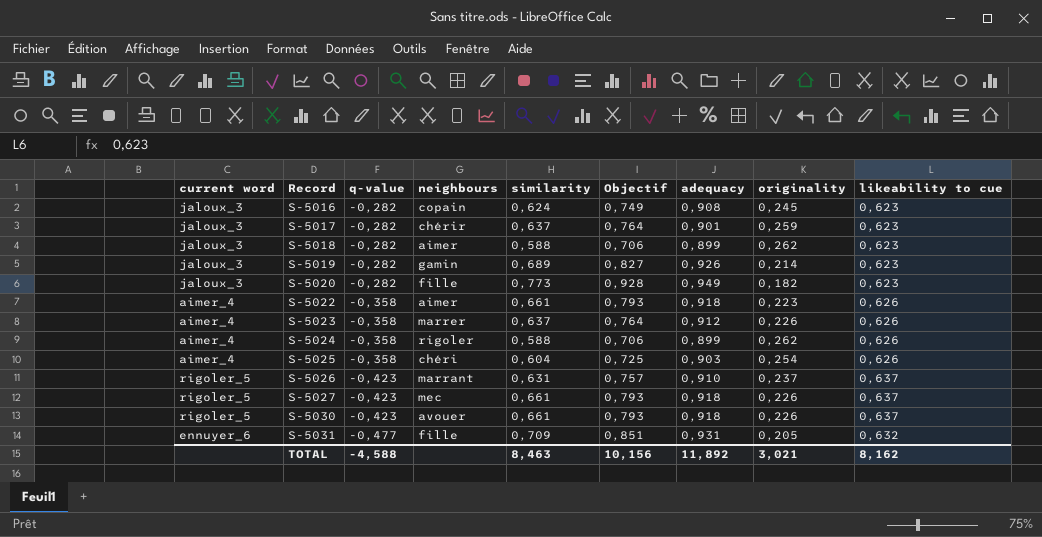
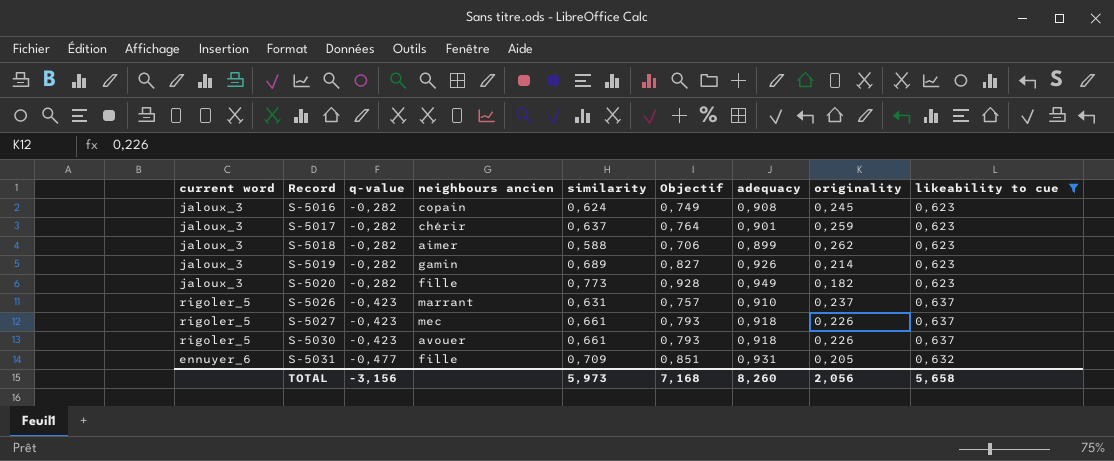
filter: none -> likeability to cue != 0,626
column name: neighbours -> neighbours ancien
TOTAL | q-value: -4,588 -> -3,156
TOTAL | similarity: 8,463 -> 5,973
TOTAL | Objectif: 10,156 -> 7,168
TOTAL | adequacy: 11,892 -> 8,260
TOTAL | originality: 3,021 -> 2,056
TOTAL | likeability to cue: 8,162 -> 5,658

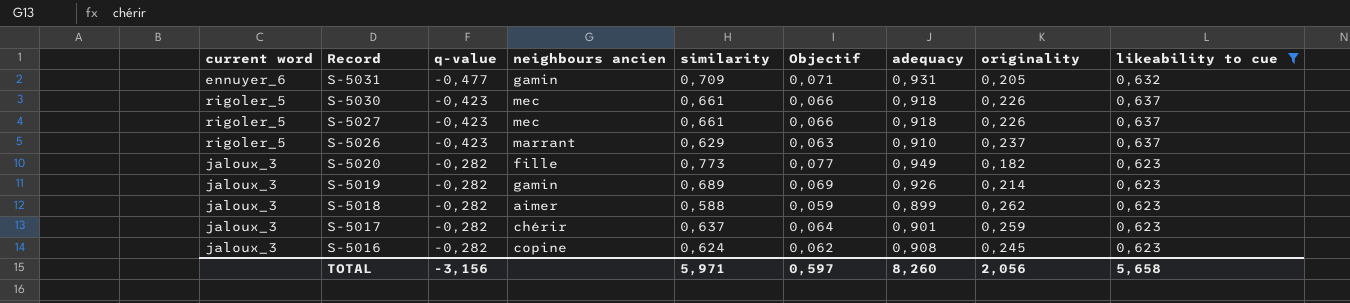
row order: Record ascending -> Record descending
column Objectif | formula: [similarity] * 1,2 -> [similarity] * 0,1
S-5031 | neighbours ancien: fille -> gamin
S-5030 | neighbours ancien: avouer -> mec
S-5026 | similarity: 0,631 -> 0,629
S-5016 | neighbours ancien: copain -> copine
TOTAL | similarity: 5,973 -> 5,971
TOTAL | Objectif: 7,168 -> 0,597

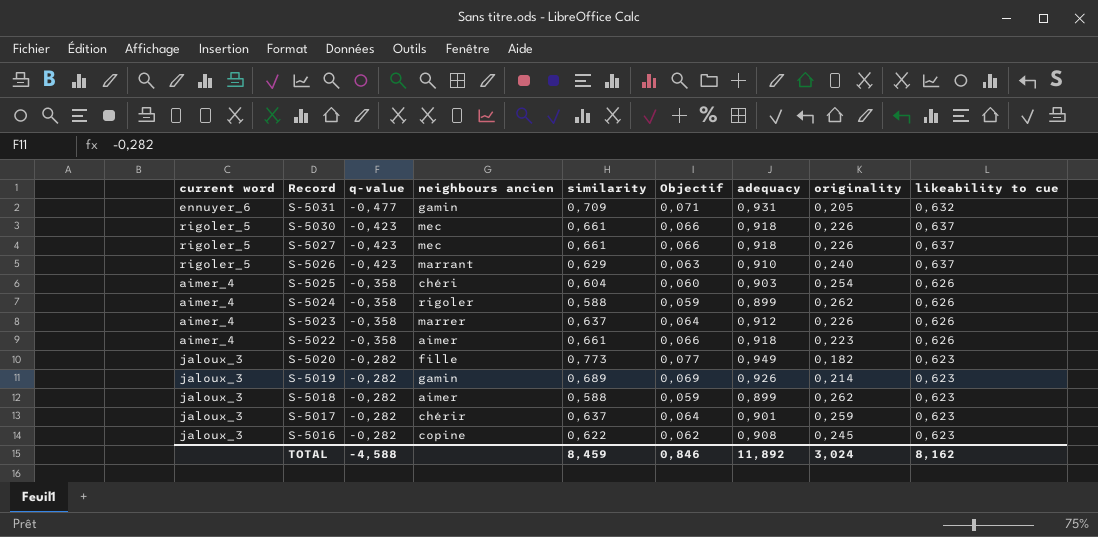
filter: likeability to cue != 0,626 -> none
S-5026 | originality: 0,237 -> 0,240
S-5016 | similarity: 0,624 -> 0,622
TOTAL | q-value: -3,156 -> -4,588
TOTAL | similarity: 5,971 -> 8,459
TOTAL | Objectif: 0,597 -> 0,846
TOTAL | adequacy: 8,260 -> 11,892
TOTAL | originality: 2,056 -> 3,024
TOTAL | likeability to cue: 5,658 -> 8,162

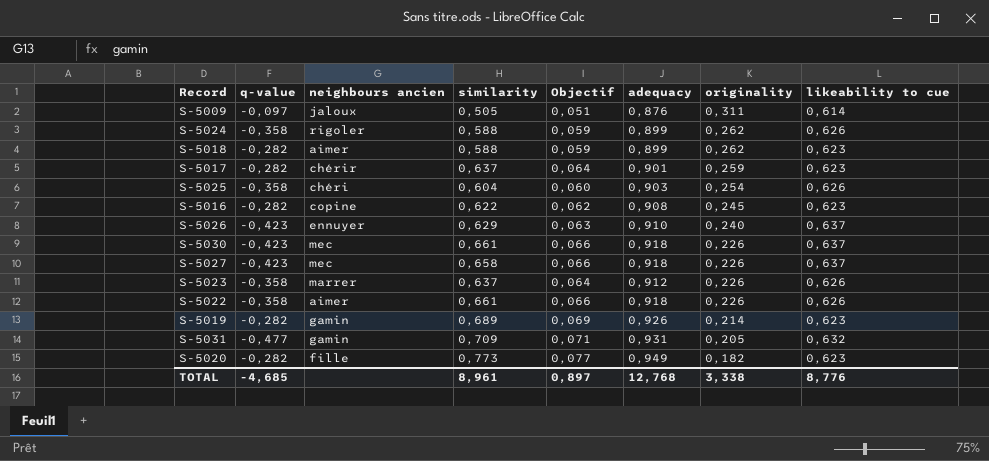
row order: Record descending -> originality descending
column current word | position: 1 -> none
row S-5009: none -> -0,097 | jaloux | 0,505 | 0,051 | 0,876 | 0,311 | 0,614
S-5026 | neighbours ancien: marrant -> ennuyer
S-5027 | similarity: 0,661 -> 0,658
S-5022 | originality: 0,223 -> 0,226
TOTAL | q-value: -4,588 -> -4,685
TOTAL | similarity: 8,459 -> 8,961
TOTAL | Objectif: 0,846 -> 0,897
TOTAL | adequacy: 11,892 -> 12,768
TOTAL | originality: 3,024 -> 3,338
TOTAL | likeability to cue: 8,162 -> 8,776

